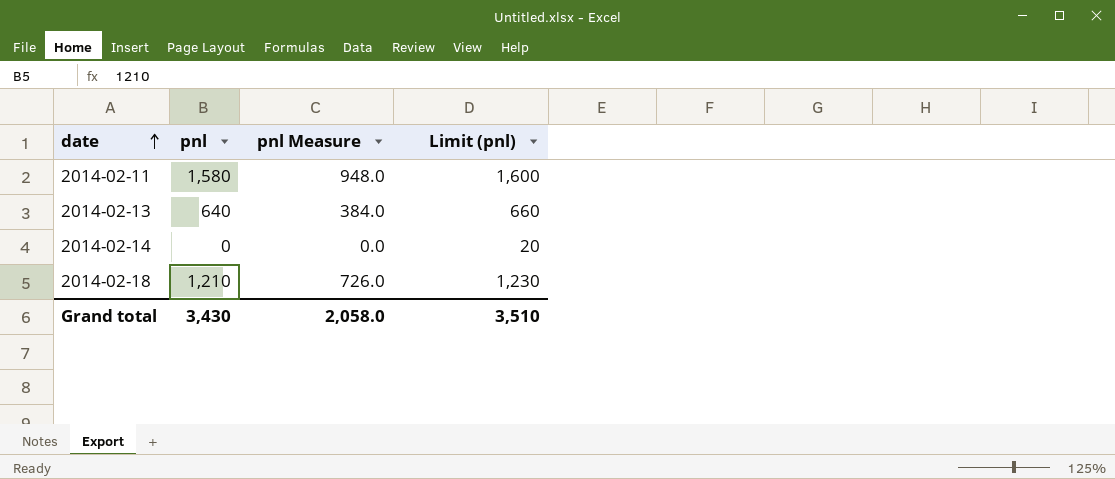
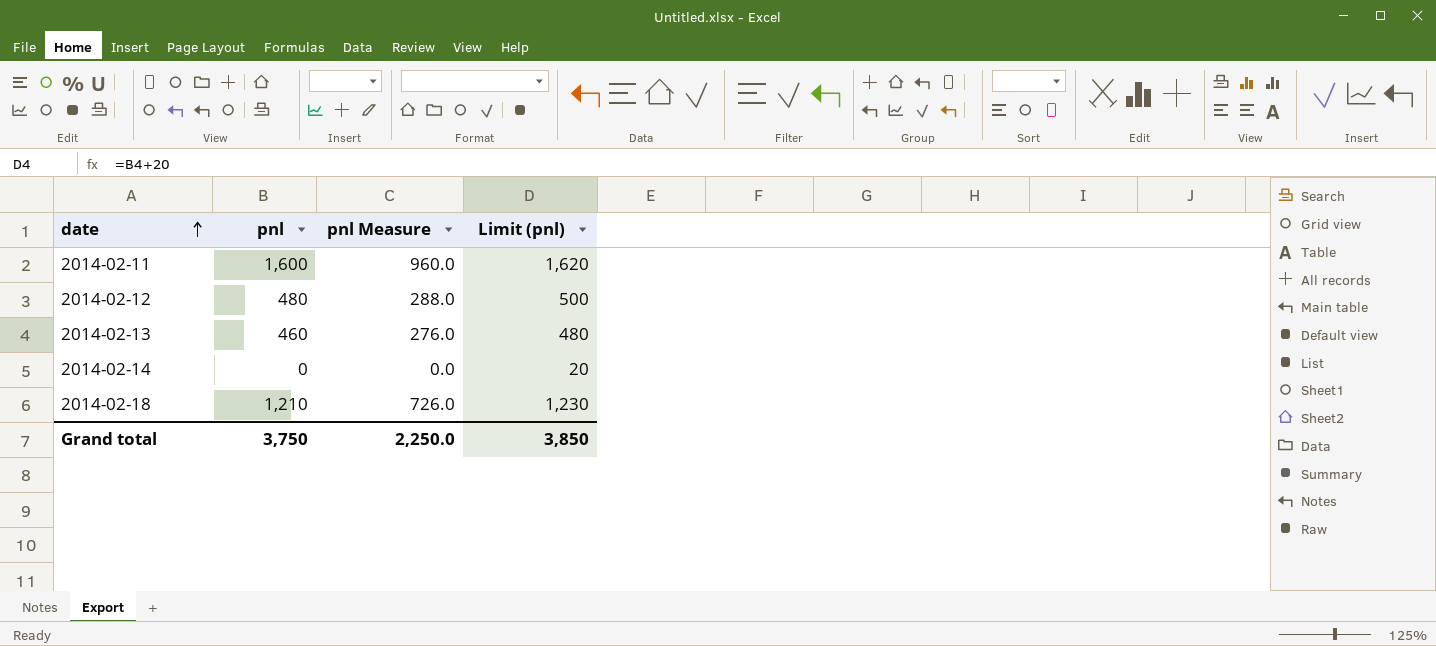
2014-02-11 | pnl: 1,580 -> 1,600
2014-02-11 | pnl Measure: 948.0 -> 960.0
2014-02-11 | Limit (pnl): 1,600 -> 1,620
row 2014-02-12: none -> 480 | 288.0 | 500
2014-02-13 | pnl: 640 -> 460
2014-02-13 | pnl Measure: 384.0 -> 276.0
2014-02-13 | Limit (pnl): 660 -> 480
Grand total | pnl: 3,430 -> 3,750
Grand total | pnl Measure: 2,058.0 -> 2,250.0
Grand total | Limit (pnl): 3,510 -> 3,850

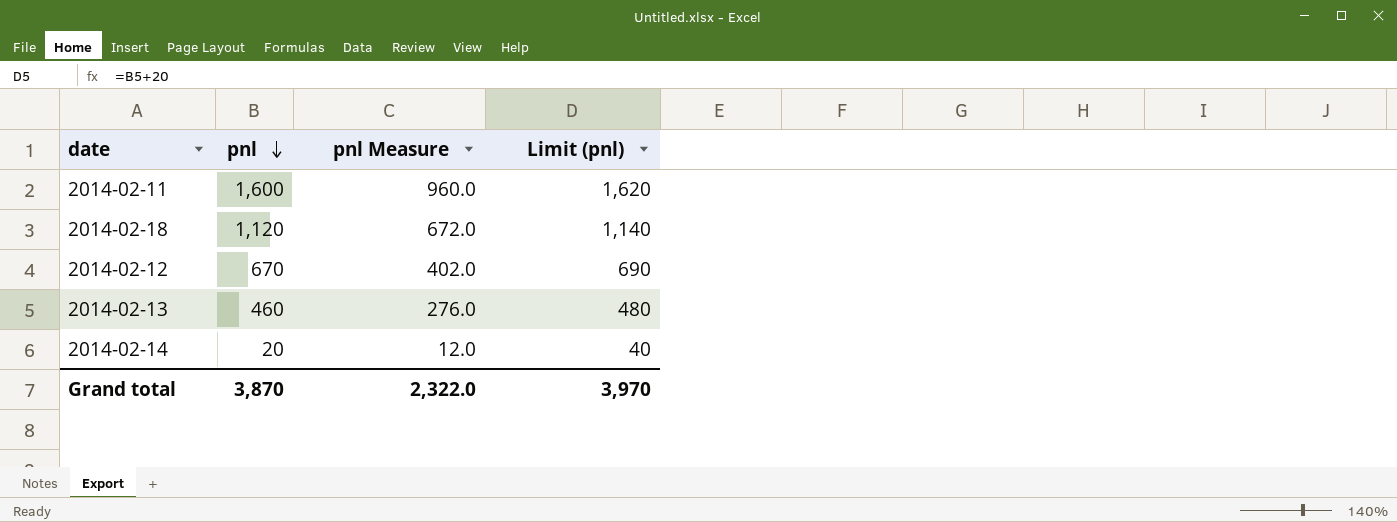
row order: date ascending -> pnl descending
2014-02-18 | pnl: 1,210 -> 1,120
2014-02-18 | pnl Measure: 726.0 -> 672.0
2014-02-18 | Limit (pnl): 1,230 -> 1,140
2014-02-12 | pnl: 480 -> 670
2014-02-12 | pnl Measure: 288.0 -> 402.0
2014-02-12 | Limit (pnl): 500 -> 690
2014-02-14 | pnl: 0 -> 20
2014-02-14 | pnl Measure: 0.0 -> 12.0
2014-02-14 | Limit (pnl): 20 -> 40
Grand total | pnl: 3,750 -> 3,870
Grand total | pnl Measure: 2,250.0 -> 2,322.0
Grand total | Limit (pnl): 3,850 -> 3,970

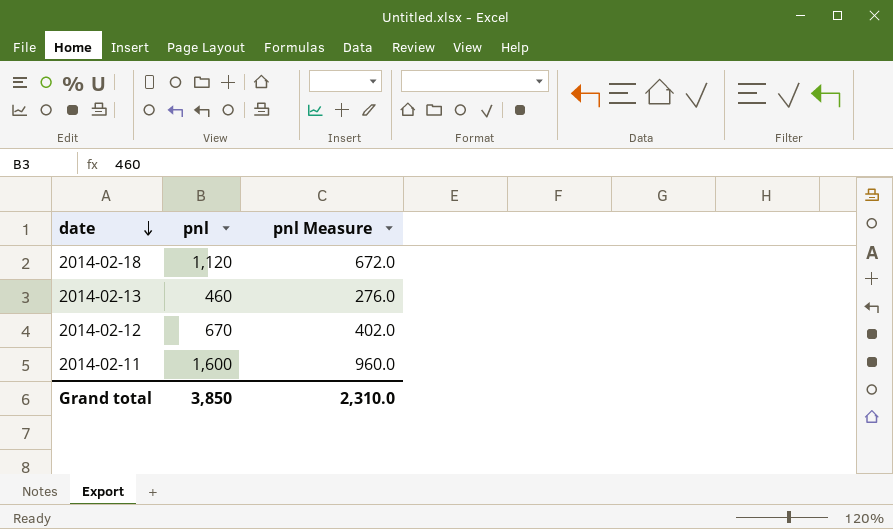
row order: pnl descending -> date descending
column Limit (pnl) | formula: [pnl] + 20 -> none
row 2014-02-14: 20 | 12.0 | 40 -> none
Grand total | pnl: 3,870 -> 3,850
Grand total | pnl Measure: 2,322.0 -> 2,310.0

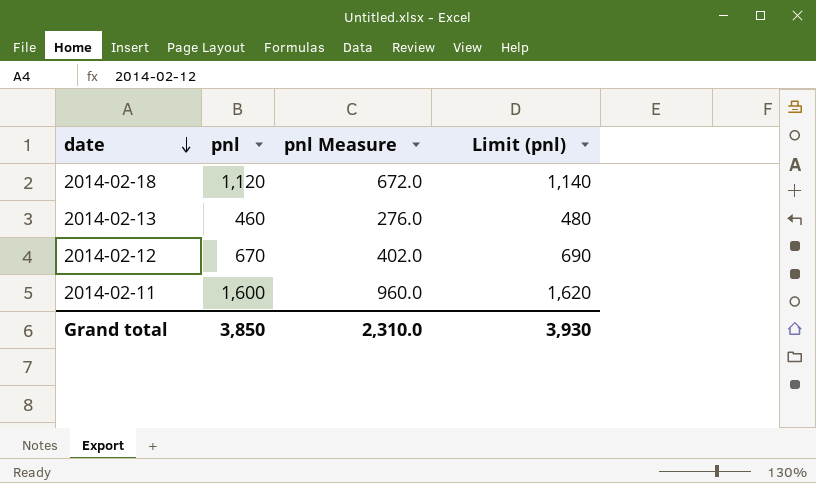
column Limit (pnl) | formula: none -> [pnl] + 20

